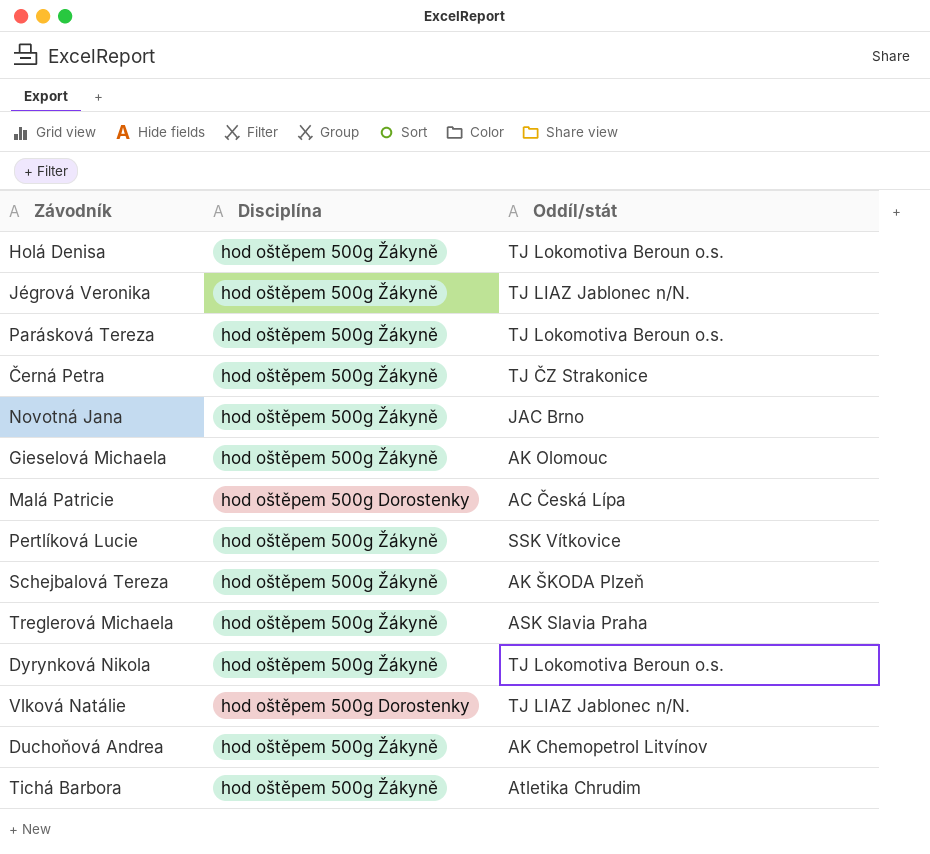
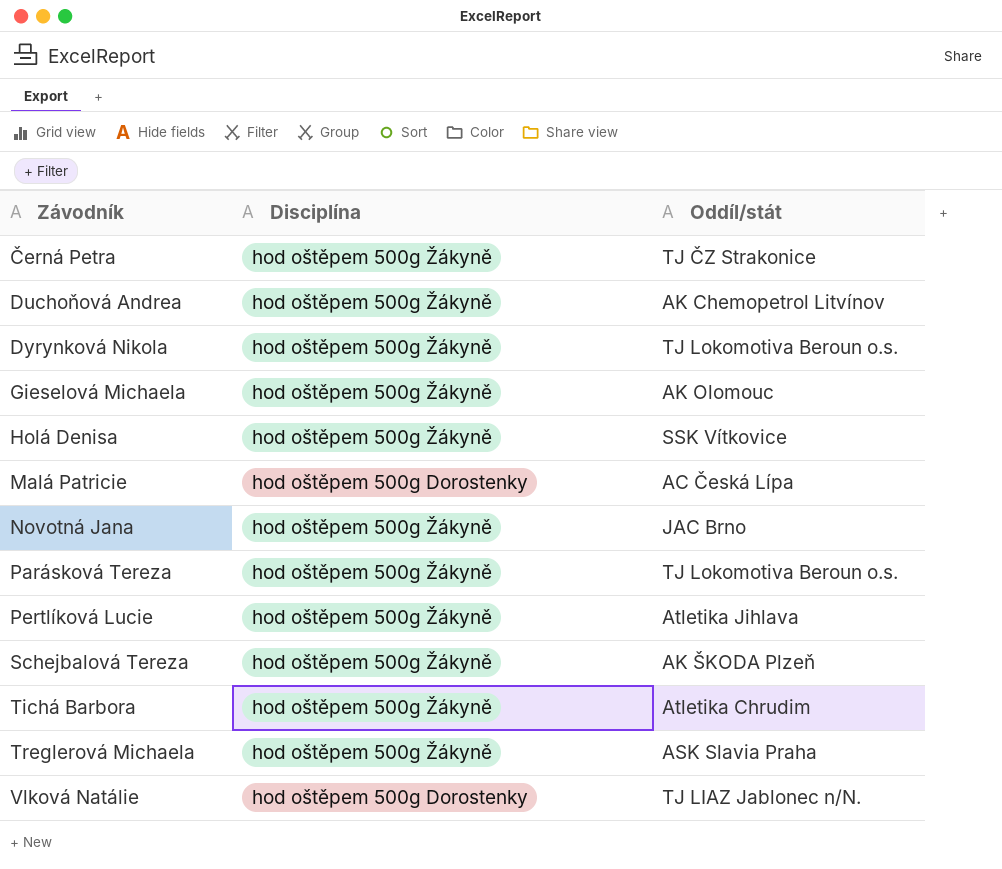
row order: none -> Závodník ascending
row Jégrová Veronika: hod oštěpem 500g Žákyně | TJ LIAZ Jablonec n/N. -> none
Holá Denisa | Oddíl/stát: TJ Lokomotiva Beroun o.s. -> SSK Vítkovice
Pertlíková Lucie | Oddíl/stát: SSK Vítkovice -> Atletika Jihlava

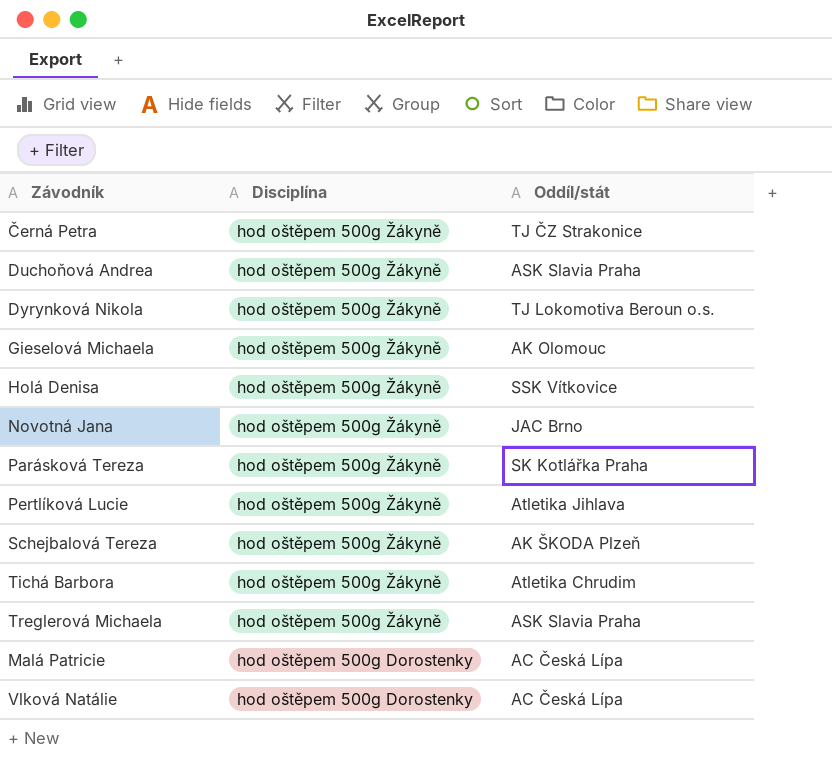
row order: Závodník ascending -> Disciplína descending
Duchoňová Andrea | Oddíl/stát: AK Chemopetrol Litvínov -> ASK Slavia Praha
Parásková Tereza | Oddíl/stát: TJ Lokomotiva Beroun o.s. -> SK Kotlářka Praha
Vlková Natálie | Oddíl/stát: TJ LIAZ Jablonec n/N. -> AC Česká Lípa

